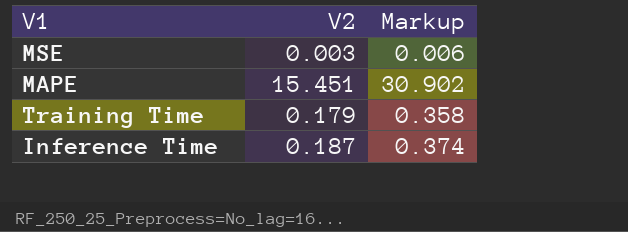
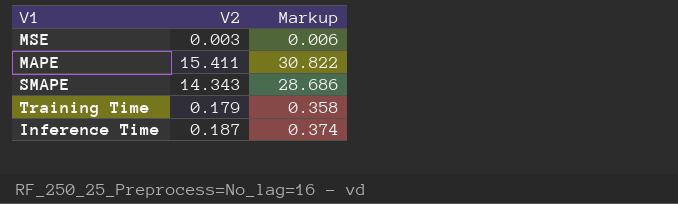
MAPE | V2: 15.451 -> 15.411
MAPE | Markup: 30.902 -> 30.822
row SMAPE: none -> 14.343 | 28.686

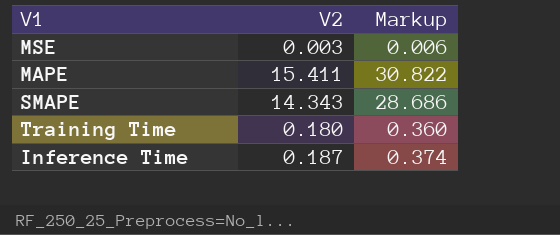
Training Time | V2: 0.179 -> 0.180
Training Time | Markup: 0.358 -> 0.360

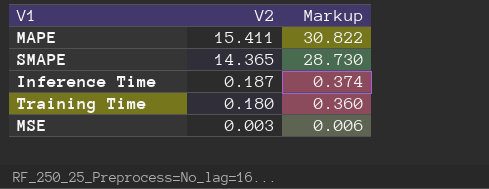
row order: none -> V2 descending
SMAPE | V2: 14.343 -> 14.365
SMAPE | Markup: 28.686 -> 28.730

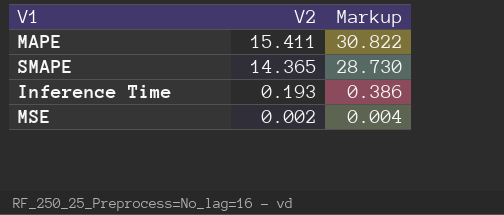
row Training Time: 0.180 | 0.360 -> none
Inference Time | V2: 0.187 -> 0.193
Inference Time | Markup: 0.374 -> 0.386
MSE | V2: 0.003 -> 0.002
MSE | Markup: 0.006 -> 0.004

